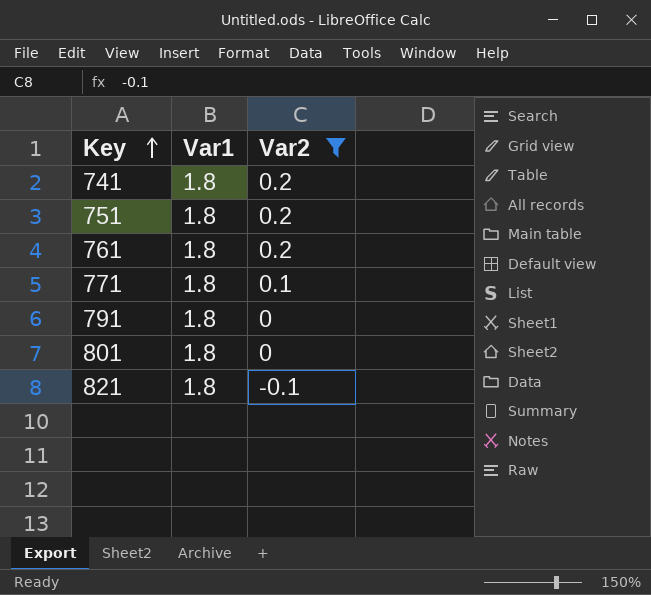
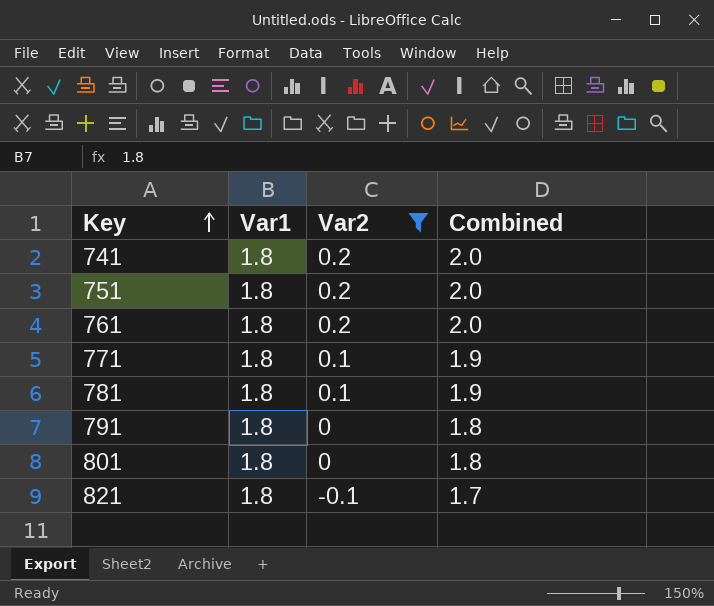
column Combined | formula: none -> [Var1] + [Var2]
row 781: none -> 1.8 | 0.1 | 1.9

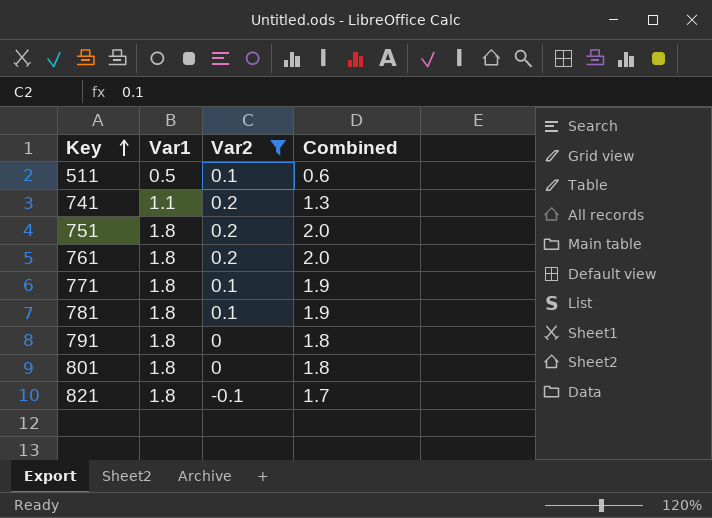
row 511: none -> 0.5 | 0.1 | 0.6
741 | Var1: 1.8 -> 1.1
741 | Combined: 2.0 -> 1.3

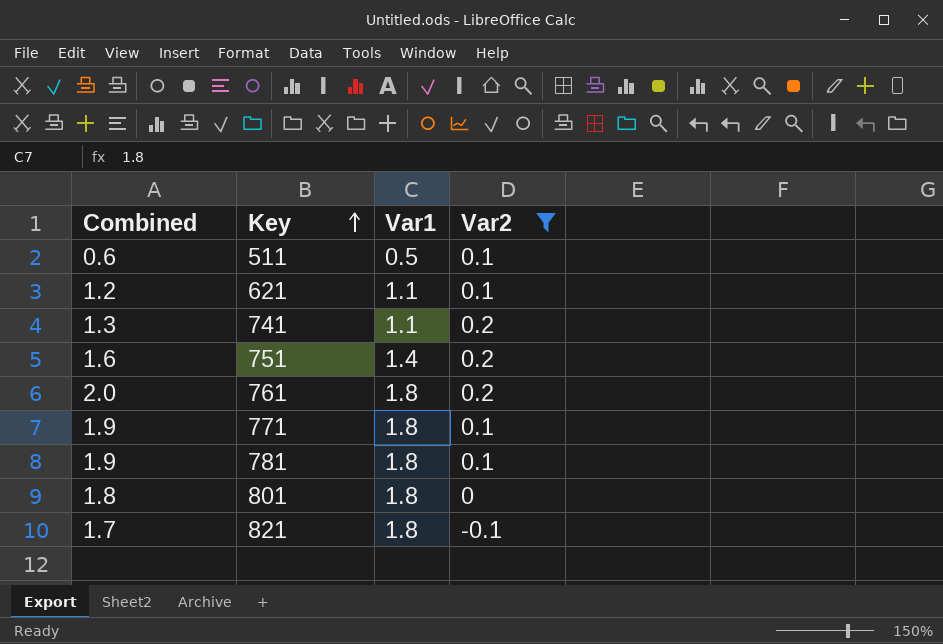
column Combined | position: 4 -> 1
row 791: 1.8 | 0 | 1.8 -> none
row 621: none -> 1.2 | 1.1 | 0.1
751 | Combined: 2.0 -> 1.6
751 | Var1: 1.8 -> 1.4

